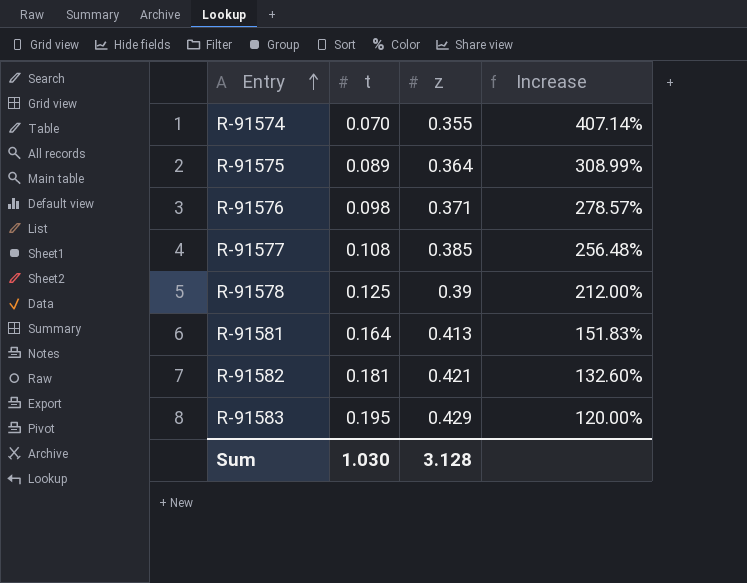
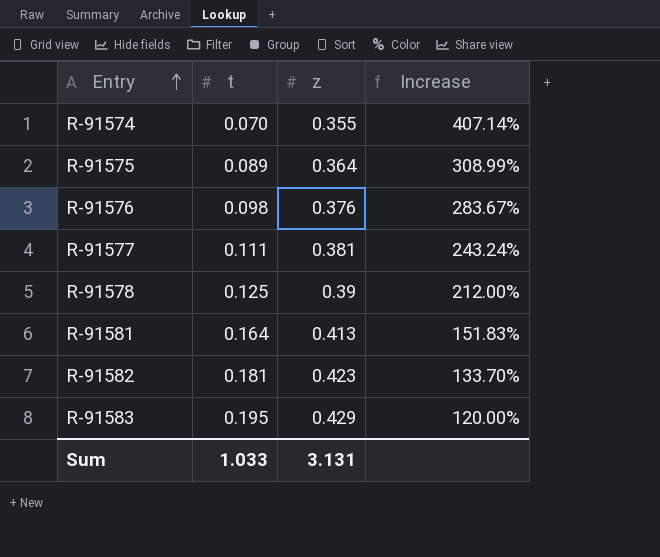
R-91576 | z: 0.371 -> 0.376
R-91576 | Increase: 278.57% -> 283.67%
R-91577 | t: 0.108 -> 0.111
R-91577 | z: 0.385 -> 0.381
R-91577 | Increase: 256.48% -> 243.24%
R-91582 | z: 0.421 -> 0.423
R-91582 | Increase: 132.60% -> 133.70%
Sum | t: 1.030 -> 1.033
Sum | z: 3.128 -> 3.131

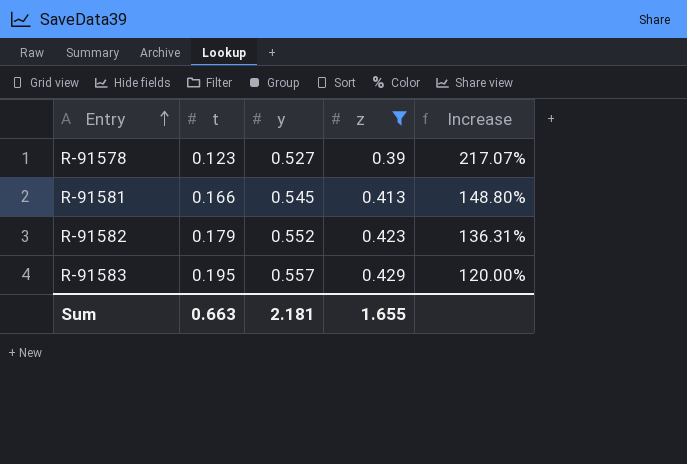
filter: none -> z >= 0.39
column y | position: none -> 3
R-91578 | t: 0.125 -> 0.123
R-91578 | Increase: 212.00% -> 217.07%
R-91581 | t: 0.164 -> 0.166
R-91581 | Increase: 151.83% -> 148.80%
R-91582 | t: 0.181 -> 0.179
R-91582 | Increase: 133.70% -> 136.31%
Sum | t: 1.033 -> 0.663
Sum | z: 3.131 -> 1.655

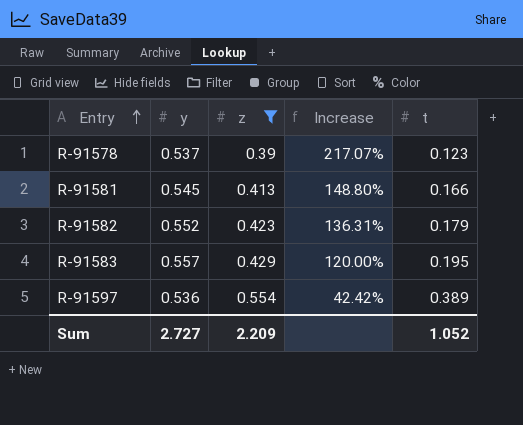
column t | position: 2 -> 5
R-91578 | y: 0.527 -> 0.537
row R-91597: none -> 0.536 | 0.554 | 42.42% | 0.389
Sum | y: 2.181 -> 2.727
Sum | z: 1.655 -> 2.209
Sum | t: 0.663 -> 1.052

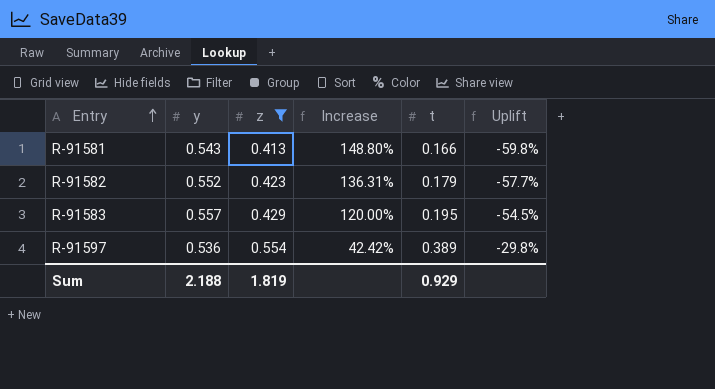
column Uplift | formula: none -> ([t] - [z]) / [z]
row R-91578: 0.537 | 0.39 | 217.07% | 0.123 -> none
R-91581 | y: 0.545 -> 0.543
Sum | y: 2.727 -> 2.188
Sum | z: 2.209 -> 1.819
Sum | t: 1.052 -> 0.929

